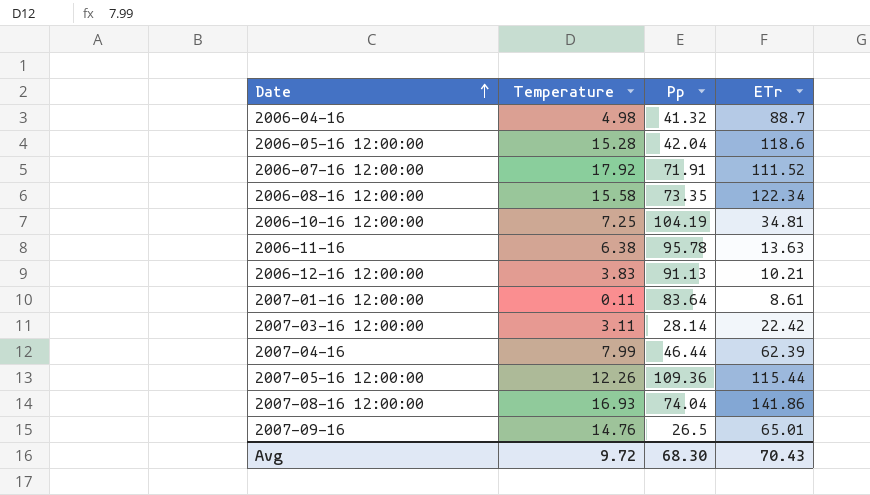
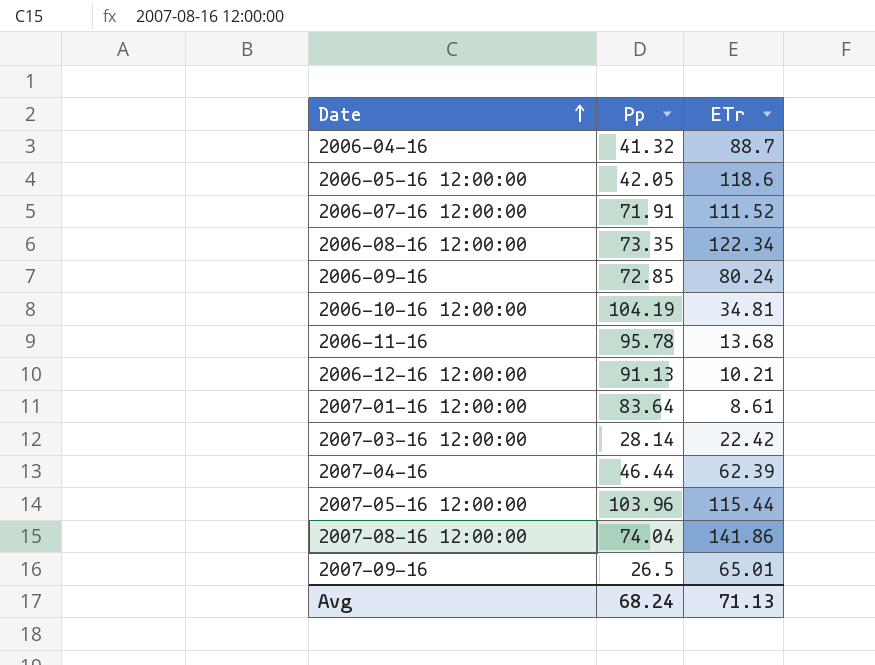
column Temperature | position: 2 -> none
2006-05-16 12:00:00 | Pp: 42.04 -> 42.05
row 2006-09-16: none -> 72.85 | 80.24
2006-11-16 | ETr: 13.63 -> 13.68
2007-05-16 12:00:00 | Pp: 109.36 -> 103.96
Avg | Pp: 68.30 -> 68.24
Avg | ETr: 70.43 -> 71.13

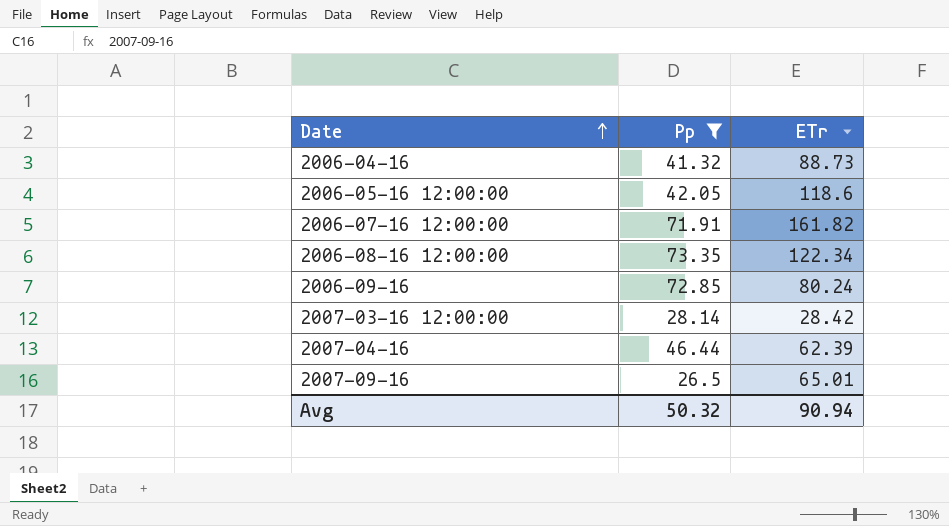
filter: none -> Pp <= 73.35
2006-04-16 | ETr: 88.7 -> 88.73
2006-07-16 12:00:00 | ETr: 111.52 -> 161.82
2007-03-16 12:00:00 | ETr: 22.42 -> 28.42
Avg | Pp: 68.24 -> 50.32
Avg | ETr: 71.13 -> 90.94

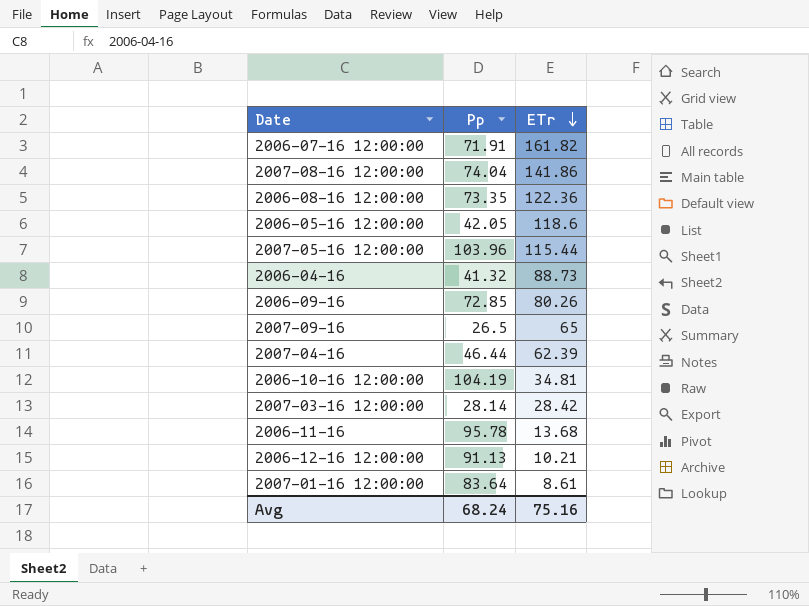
filter: Pp <= 73.35 -> none
row order: Date ascending -> ETr descending
2006-08-16 12:00:00 | ETr: 122.34 -> 122.36
2006-09-16 | ETr: 80.24 -> 80.26
2007-09-16 | ETr: 65.01 -> 65
Avg | Pp: 50.32 -> 68.24
Avg | ETr: 90.94 -> 75.16

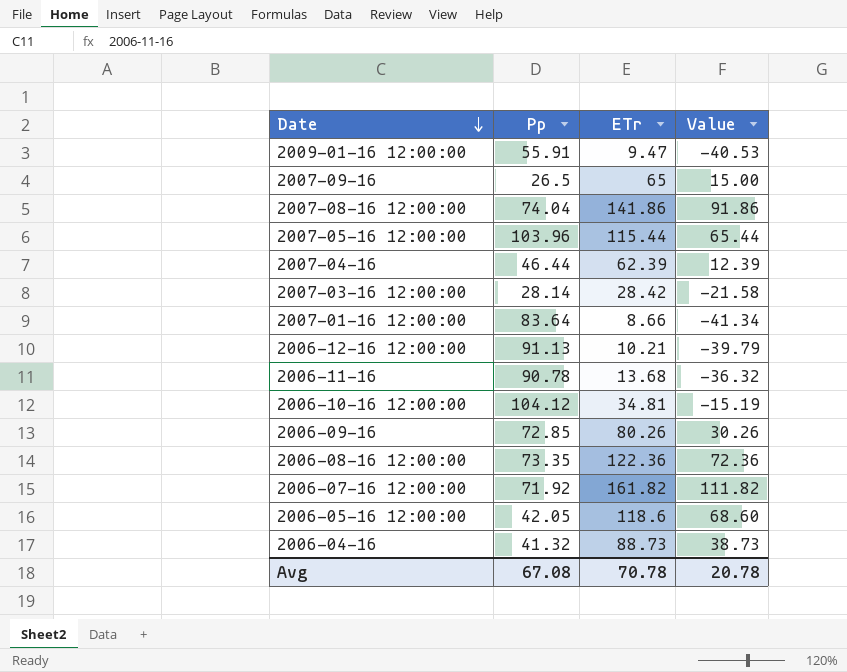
row order: ETr descending -> Date descending
column Value | formula: none -> [ETr] - 50
row 2009-01-16 12:00:00: none -> 55.91 | 9.47 | -40.53
2007-01-16 12:00:00 | ETr: 8.61 -> 8.66
2006-11-16 | Pp: 95.78 -> 90.78
2006-10-16 12:00:00 | Pp: 104.19 -> 104.12
2006-07-16 12:00:00 | Pp: 71.91 -> 71.92
Avg | Pp: 68.24 -> 67.08
Avg | ETr: 75.16 -> 70.78

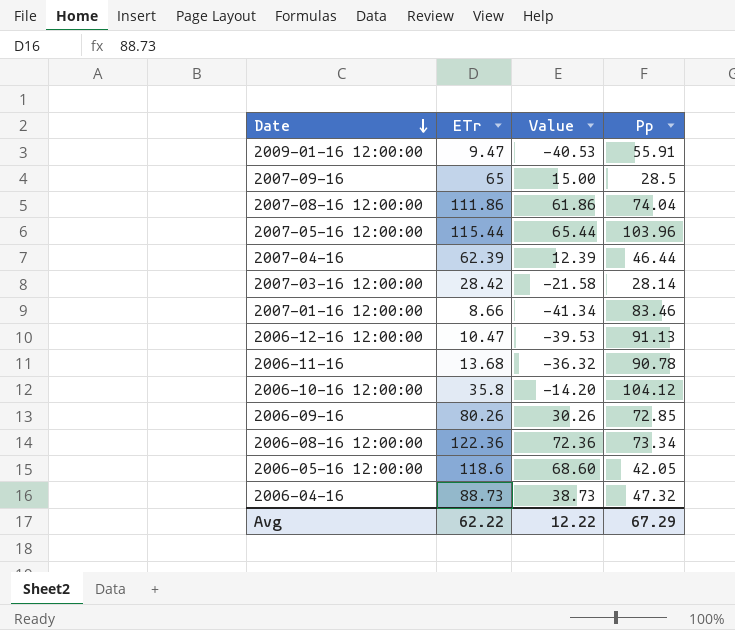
column Pp | position: 2 -> 4
row 2006-07-16 12:00:00: 71.92 | 161.82 | 111.82 -> none
2007-09-16 | Pp: 26.5 -> 28.5
2007-08-16 12:00:00 | ETr: 141.86 -> 111.86
2007-08-16 12:00:00 | Value: 91.86 -> 61.86
2007-01-16 12:00:00 | Pp: 83.64 -> 83.46
2006-12-16 12:00:00 | ETr: 10.21 -> 10.47
2006-12-16 12:00:00 | Value: -39.79 -> -39.53
2006-10-16 12:00:00 | ETr: 34.81 -> 35.8
2006-10-16 12:00:00 | Value: -15.19 -> -14.20
2006-08-16 12:00:00 | Pp: 73.35 -> 73.34
2006-04-16 | Pp: 41.32 -> 47.32
Avg | ETr: 70.78 -> 62.22
Avg | Value: 20.78 -> 12.22
Avg | Pp: 67.08 -> 67.29

